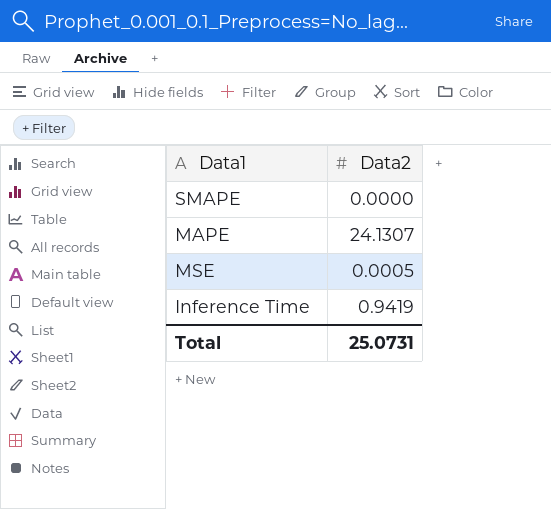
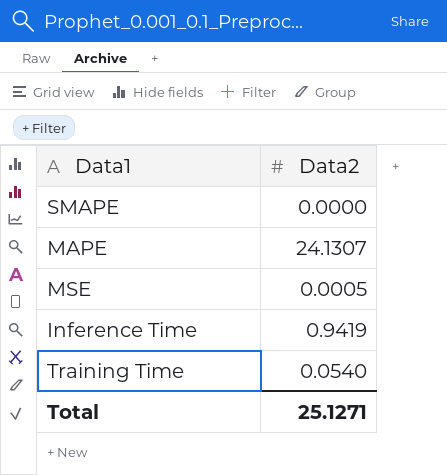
row Training Time: none -> 0.0540
Total | Data2: 25.0731 -> 25.1271

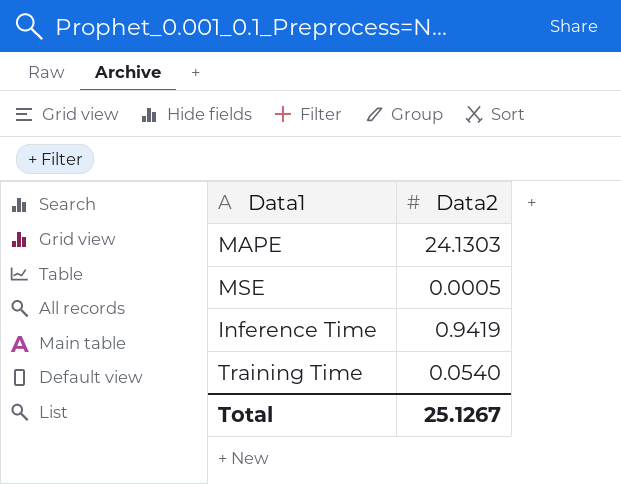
row SMAPE: 0.0000 -> none
MAPE | Data2: 24.1307 -> 24.1303
Total | Data2: 25.1271 -> 25.1267

